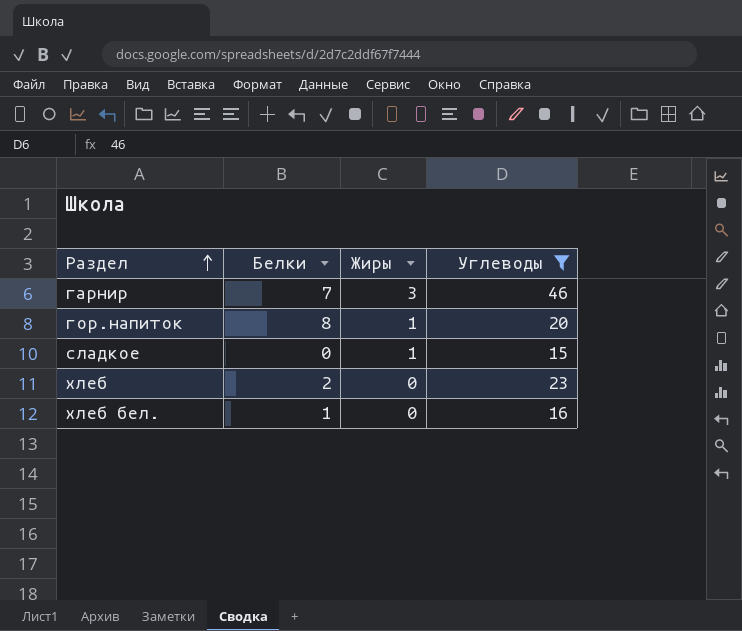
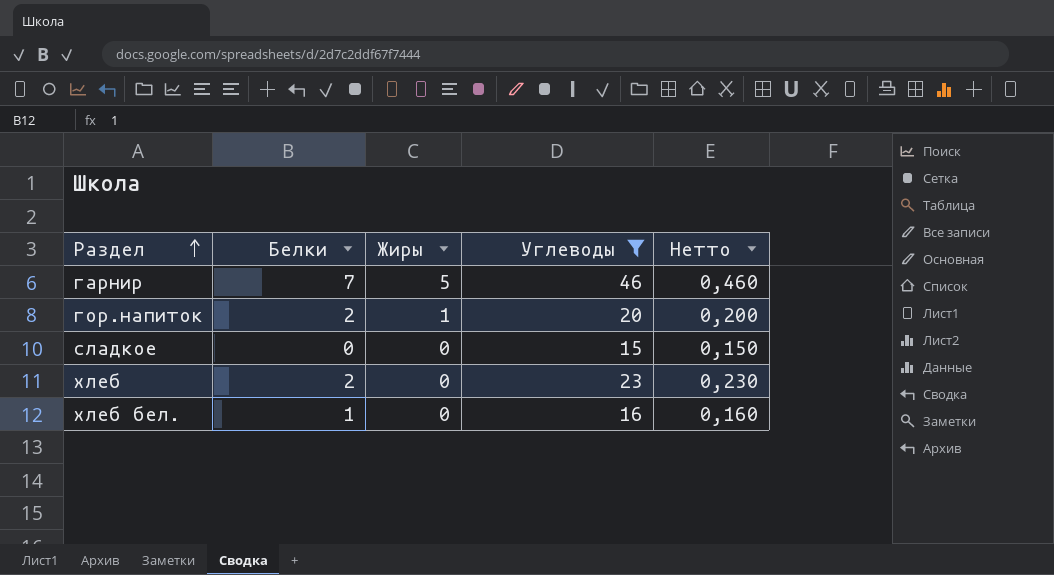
column Нетто | formula: none -> [Углеводы] * 0,01
гарнир | Жиры: 3 -> 5
гор.напиток | Белки: 8 -> 2
сладкое | Жиры: 1 -> 0

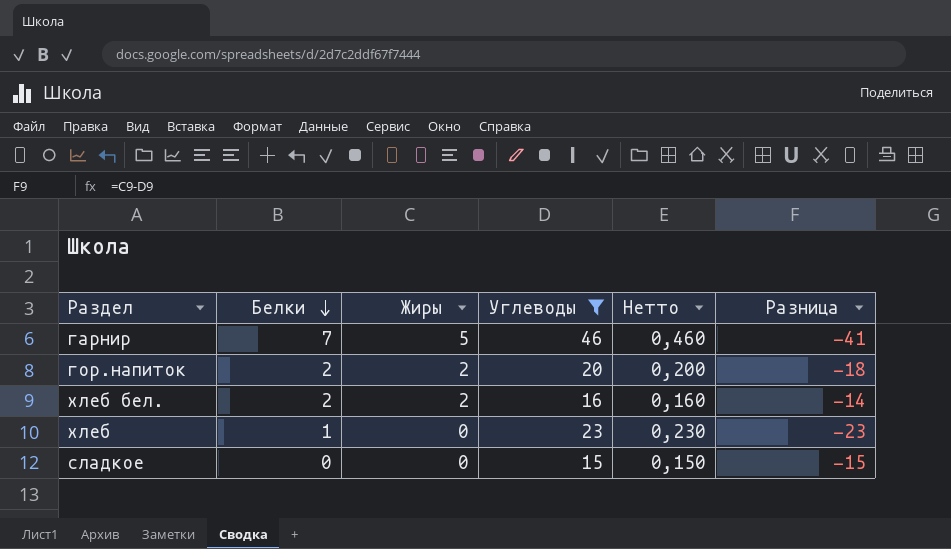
row order: Раздел ascending -> Белки descending
column Разница | formula: none -> [Жиры] - [Углеводы]
гор.напиток | Жиры: 1 -> 2
хлеб бел. | Белки: 1 -> 2
хлеб бел. | Жиры: 0 -> 2
хлеб | Белки: 2 -> 1

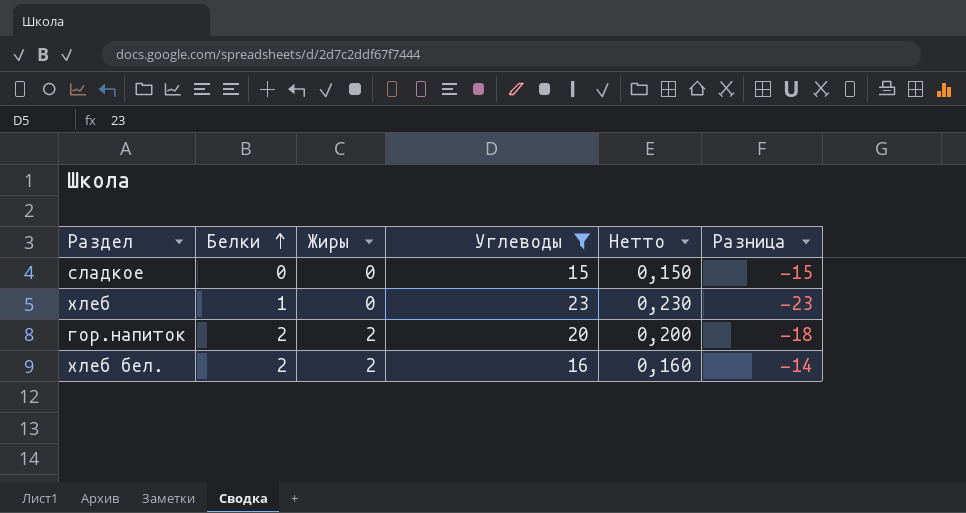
row order: Белки descending -> Белки ascending
row гарнир: 7 | 5 | 46 | 0,460 | -41 -> none

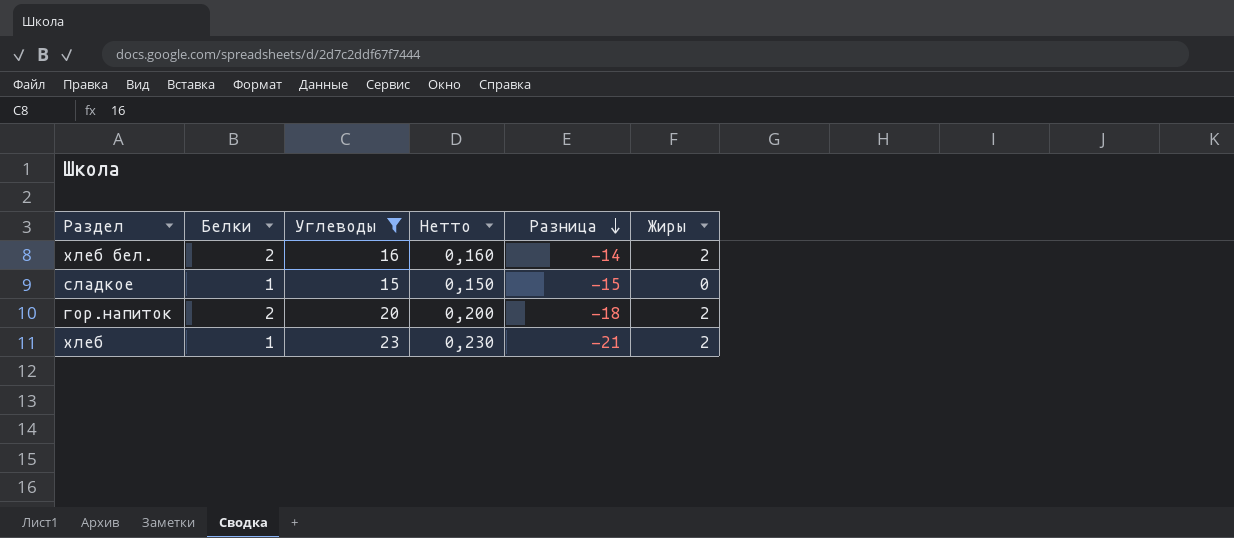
row order: Белки ascending -> Разница descending
column Жиры | position: 3 -> 6
сладкое | Белки: 0 -> 1
хлеб | Разница: -23 -> -21
хлеб | Жиры: 0 -> 2

